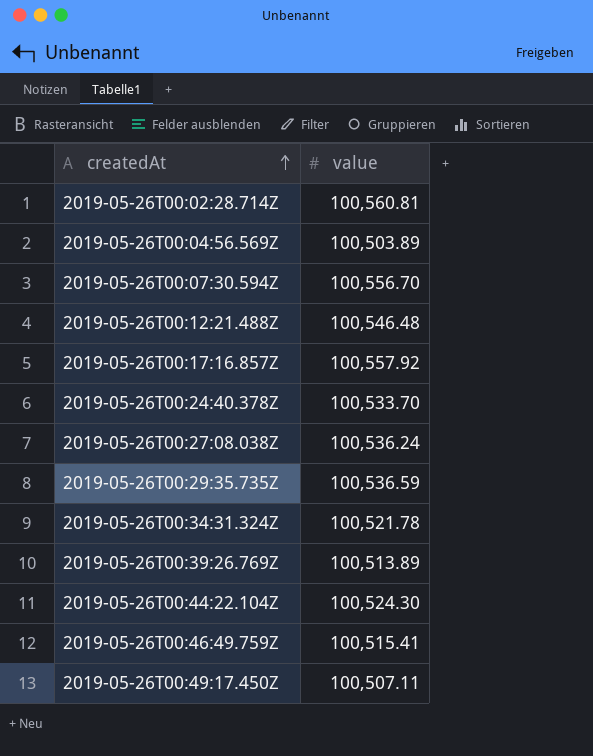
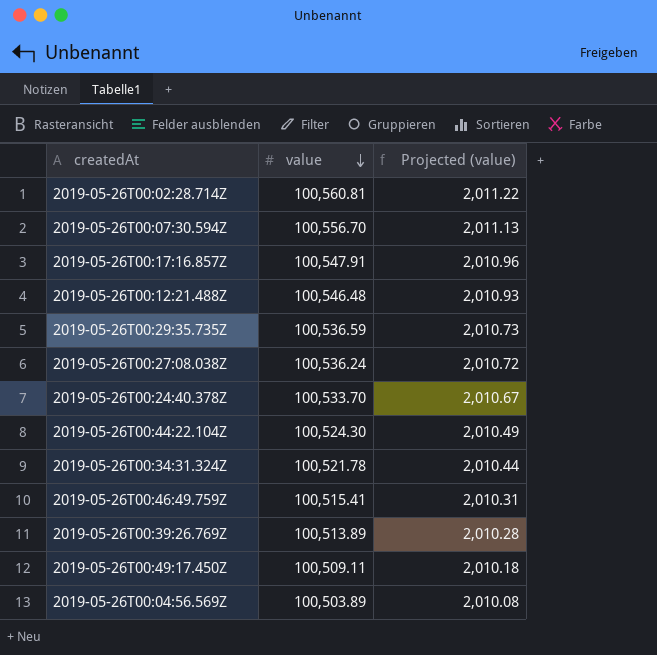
row order: createdAt ascending -> value descending
column Projected (value) | formula: none -> [value] * 0.02
2019-05-26T00:17:16.857Z | value: 100,557.92 -> 100,547.91
2019-05-26T00:49:17.450Z | value: 100,507.11 -> 100,509.11

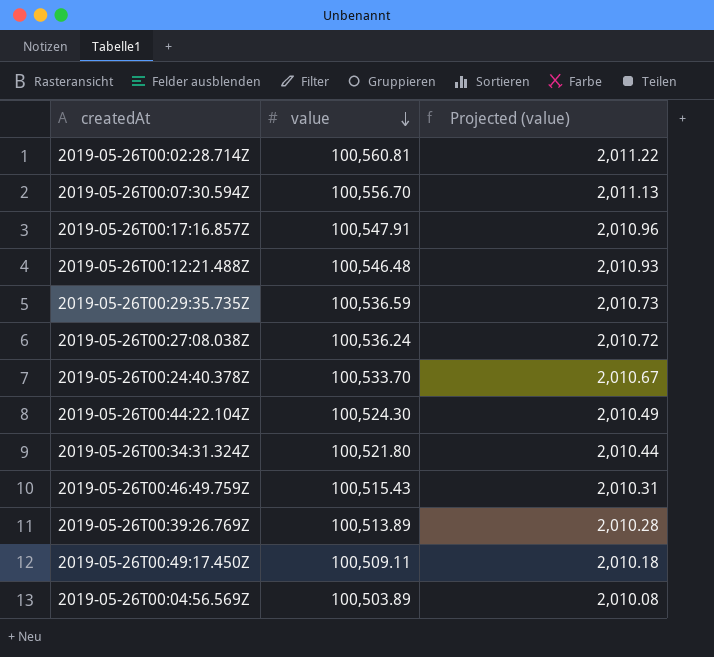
2019-05-26T00:34:31.324Z | value: 100,521.78 -> 100,521.80
2019-05-26T00:46:49.759Z | value: 100,515.41 -> 100,515.43

